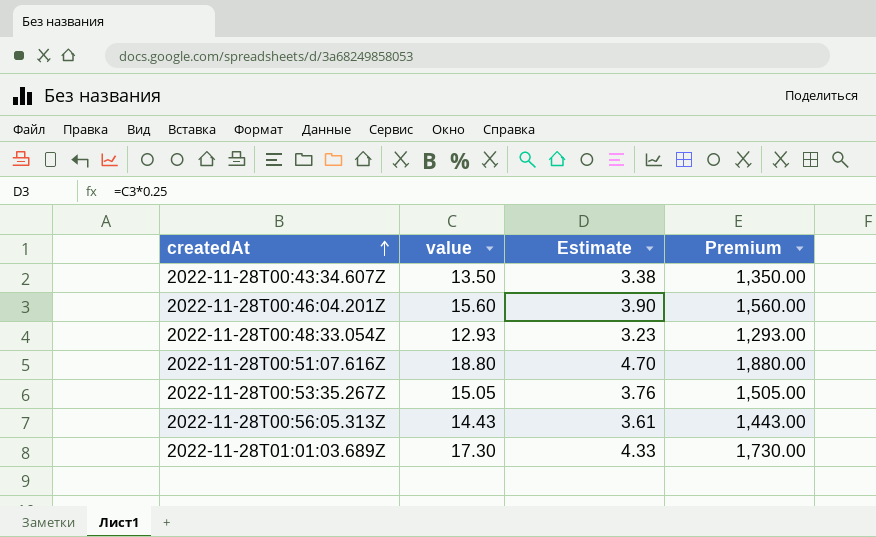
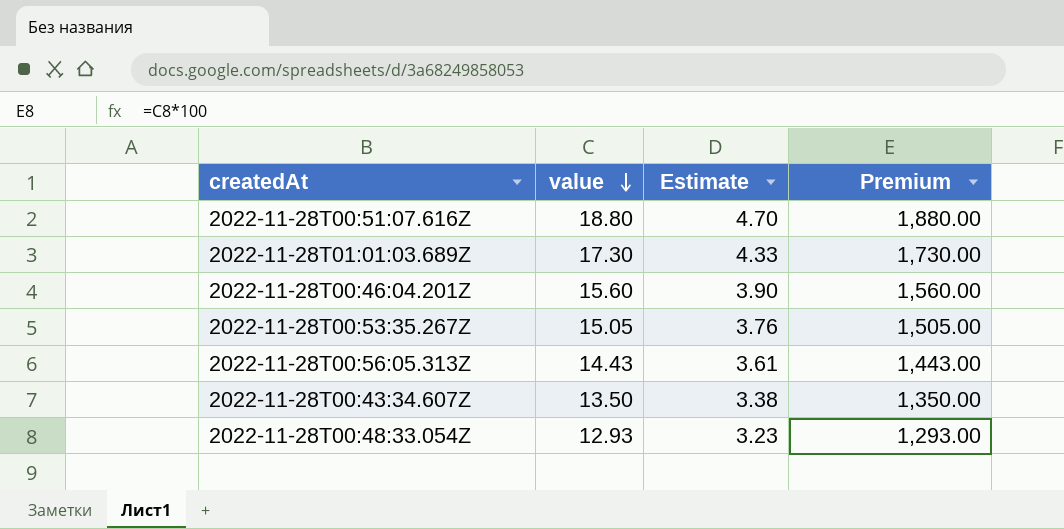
row order: createdAt ascending -> value descending

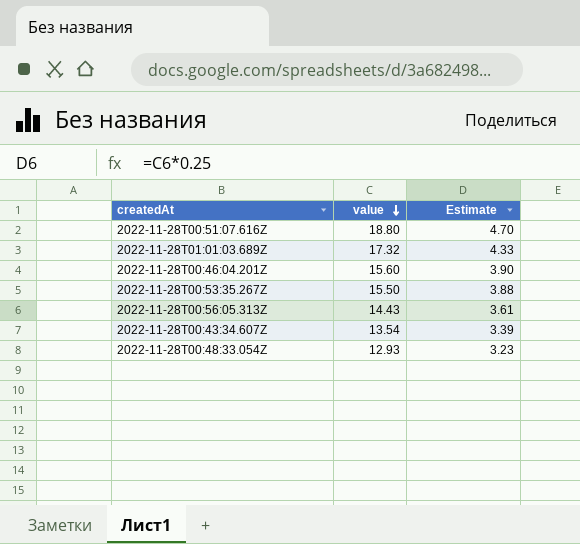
column Premium | formula: [value] * 100 -> none
2022-11-28T01:01:03.689Z | value: 17.30 -> 17.32
2022-11-28T00:53:35.267Z | value: 15.05 -> 15.50
2022-11-28T00:53:35.267Z | Estimate: 3.76 -> 3.88
2022-11-28T00:43:34.607Z | value: 13.50 -> 13.54
2022-11-28T00:43:34.607Z | Estimate: 3.38 -> 3.39

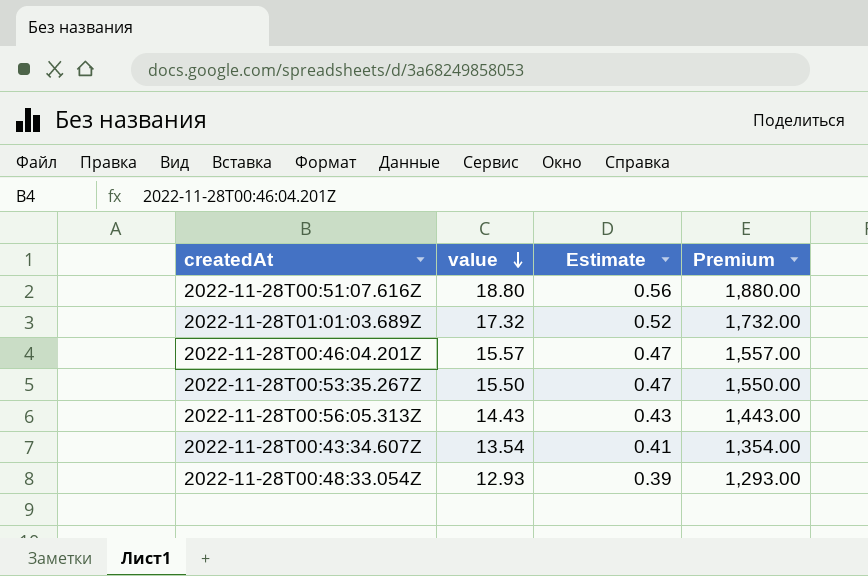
column Estimate | formula: [value] * 0.25 -> [value] * 0.03
column Premium | formula: none -> [value] * 100
2022-11-28T00:46:04.201Z | value: 15.60 -> 15.57

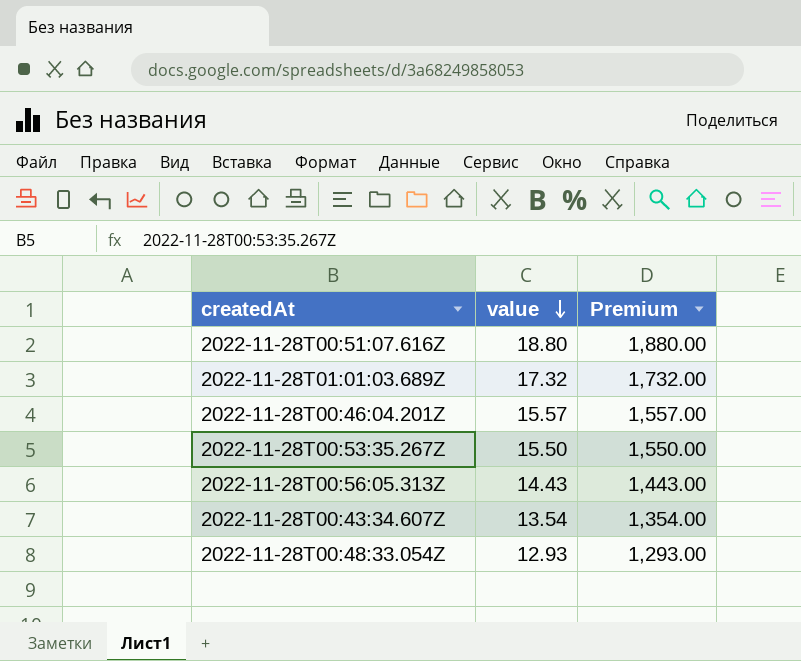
column Estimate | formula: [value] * 0.03 -> none

